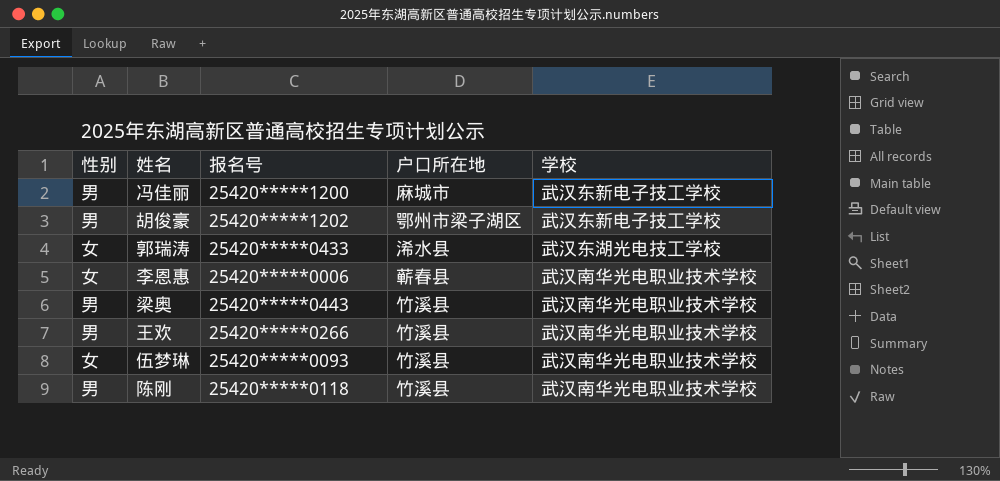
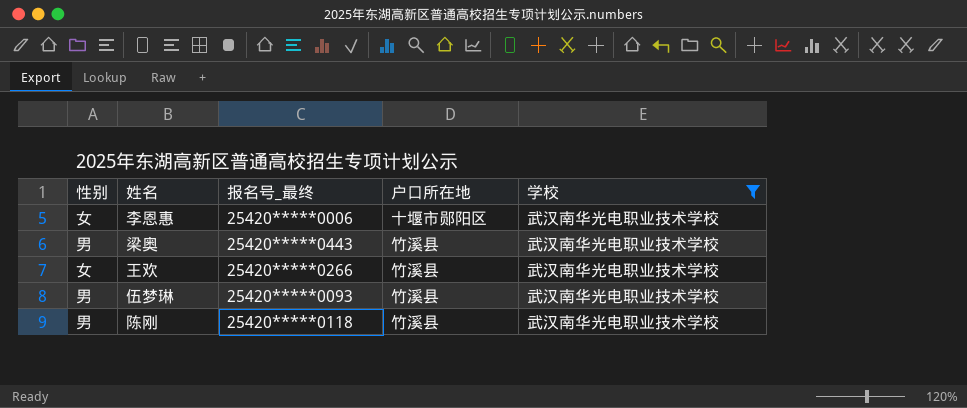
filter: none -> 学校 = 武汉南华光电职业技术学校
column name: 报名号 -> 报名号_最终
李恩惠 | 户口所在地: 蕲春县 -> 十堰市郧阳区
王欢 | 性别: 男 -> 女
伍梦琳 | 性别: 女 -> 男

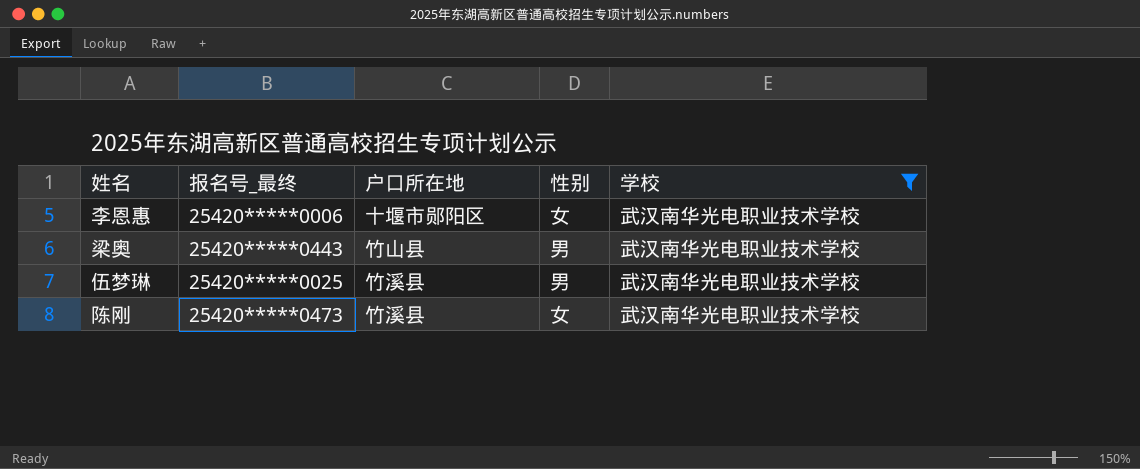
column 性别 | position: 1 -> 4
row 王欢: 女 | 25420*****0266 | 竹溪县 | 武汉南华光电职业技术学校 -> none
梁奥 | 户口所在地: 竹溪县 -> 竹山县
伍梦琳 | 报名号_最终: 25420*****0093 -> 25420*****0025
陈刚 | 报名号_最终: 25420*****0118 -> 25420*****0473
陈刚 | 性别: 男 -> 女

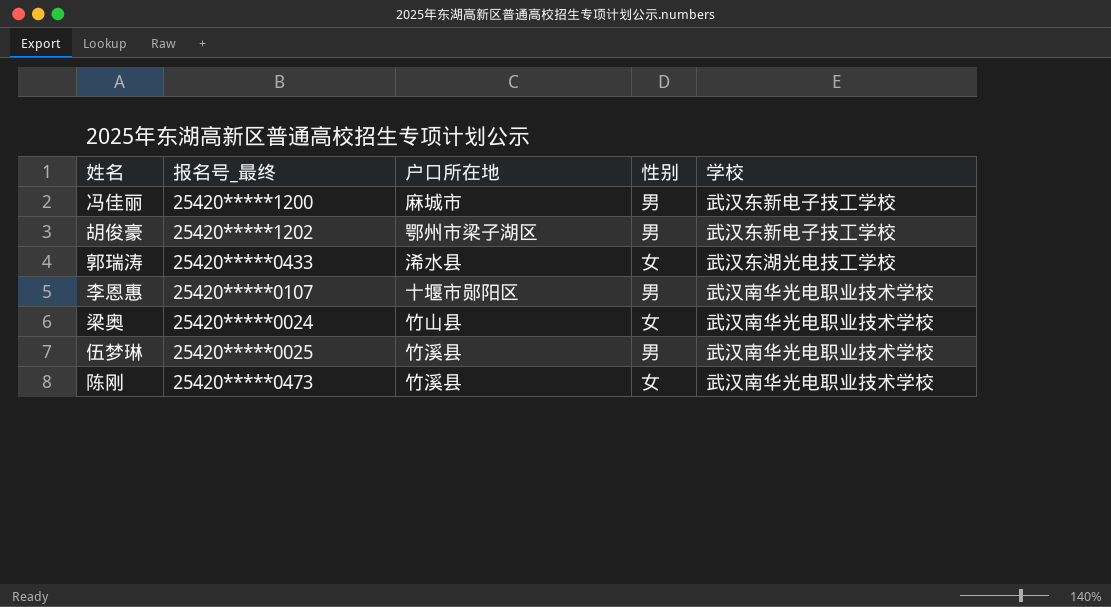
filter: 学校 = 武汉南华光电职业技术学校 -> none
李恩惠 | 报名号_最终: 25420*****0006 -> 25420*****0107
李恩惠 | 性别: 女 -> 男
梁奥 | 报名号_最终: 25420*****0443 -> 25420*****0024
梁奥 | 性别: 男 -> 女

